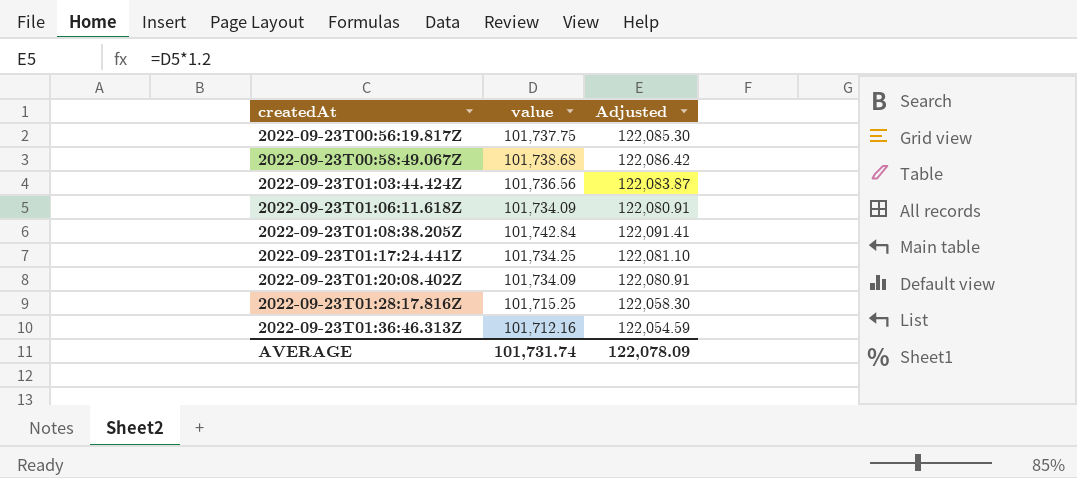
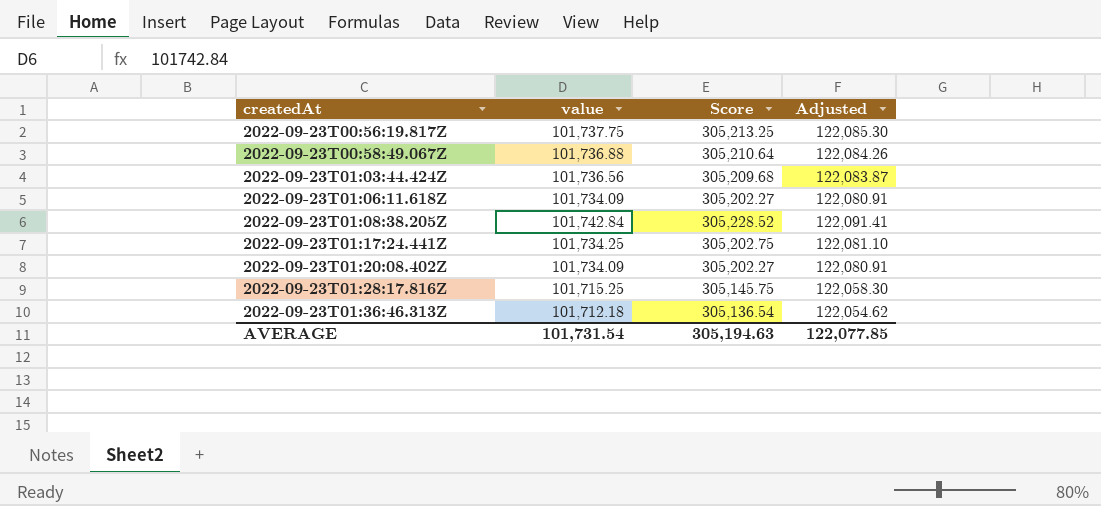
column Score | formula: none -> [value] * 3
2022-09-23T00:58:49.067Z | value: 101,738.68 -> 101,736.88
2022-09-23T00:58:49.067Z | Adjusted: 122,086.42 -> 122,084.26
2022-09-23T01:36:46.313Z | value: 101,712.16 -> 101,712.18
2022-09-23T01:36:46.313Z | Adjusted: 122,054.59 -> 122,054.62
AVERAGE | value: 101,731.74 -> 101,731.54
AVERAGE | Adjusted: 122,078.09 -> 122,077.85

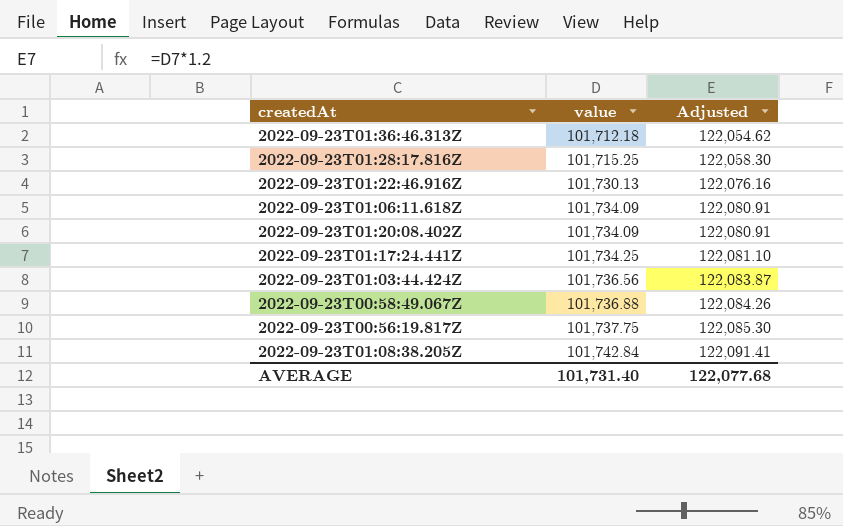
row order: createdAt ascending -> value ascending
column Score | formula: [value] * 3 -> none
row 2022-09-23T01:22:46.916Z: none -> 101,730.13 | 122,076.16
AVERAGE | value: 101,731.54 -> 101,731.40
AVERAGE | Adjusted: 122,077.85 -> 122,077.68

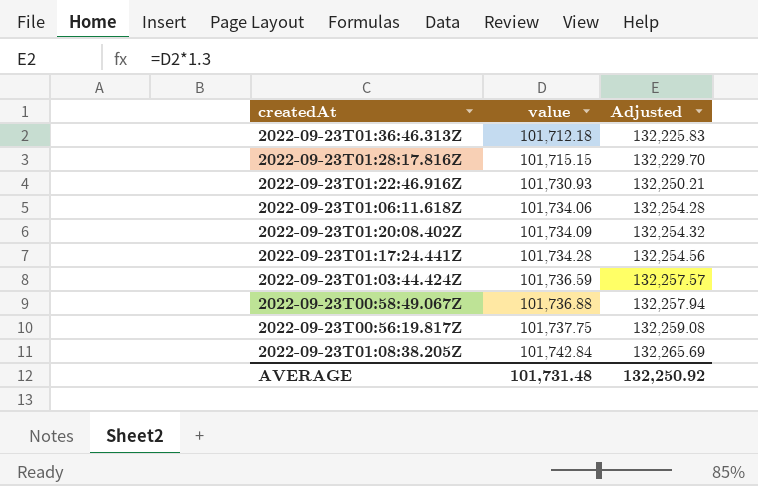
column Adjusted | formula: [value] * 1.2 -> [value] * 1.3
2022-09-23T01:28:17.816Z | value: 101,715.25 -> 101,715.15
2022-09-23T01:22:46.916Z | value: 101,730.13 -> 101,730.93
2022-09-23T01:06:11.618Z | value: 101,734.09 -> 101,734.06
2022-09-23T01:17:24.441Z | value: 101,734.25 -> 101,734.28
2022-09-23T01:03:44.424Z | value: 101,736.56 -> 101,736.59
AVERAGE | value: 101,731.40 -> 101,731.48
AVERAGE | Adjusted: 122,077.68 -> 132,250.92

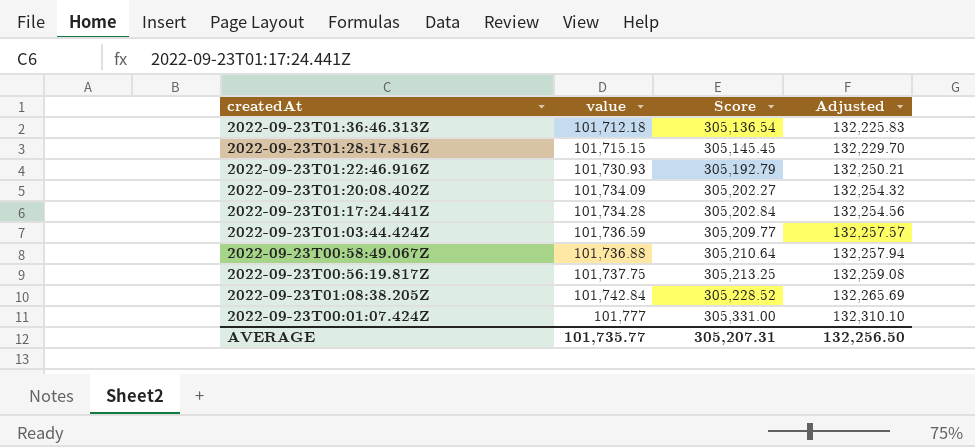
column Score | formula: none -> [value] * 3
row 2022-09-23T01:06:11.618Z: 101,734.06 | 132,254.28 -> none
row 2022-09-23T00:01:07.424Z: none -> 101,777 | 305,331.00 | 132,310.10
AVERAGE | value: 101,731.48 -> 101,735.77
AVERAGE | Adjusted: 132,250.92 -> 132,256.50

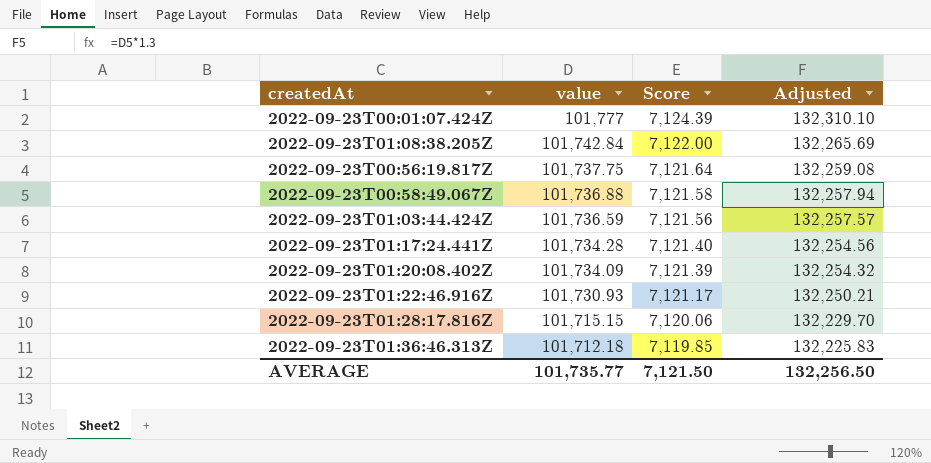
row order: value ascending -> value descending
column Score | formula: [value] * 3 -> [value] * 0.07
AVERAGE | Score: 305,207.31 -> 7,121.50

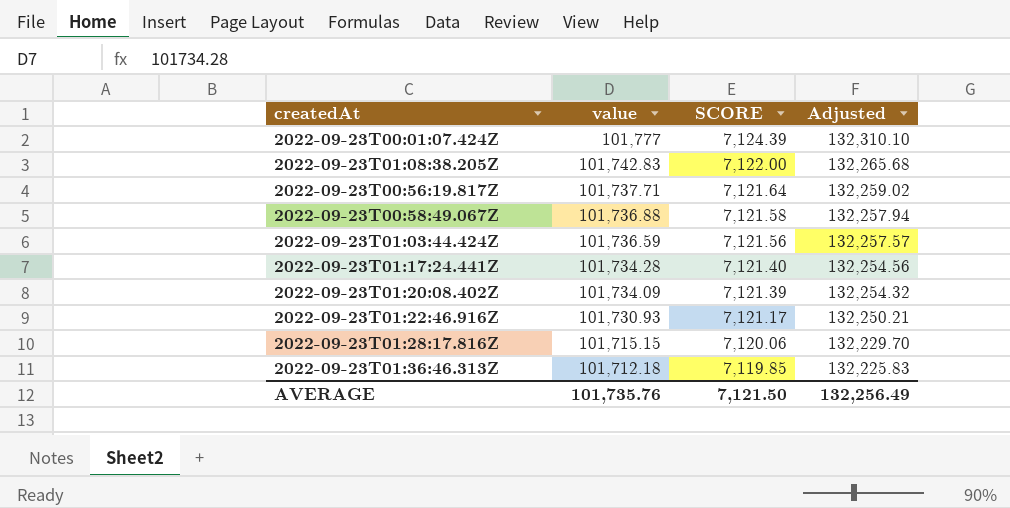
column name: Score -> SCORE
2022-09-23T01:08:38.205Z | value: 101,742.84 -> 101,742.83
2022-09-23T01:08:38.205Z | Adjusted: 132,265.69 -> 132,265.68
2022-09-23T00:56:19.817Z | value: 101,737.75 -> 101,737.71
2022-09-23T00:56:19.817Z | Adjusted: 132,259.08 -> 132,259.02
AVERAGE | value: 101,735.77 -> 101,735.76
AVERAGE | Adjusted: 132,256.50 -> 132,256.49

